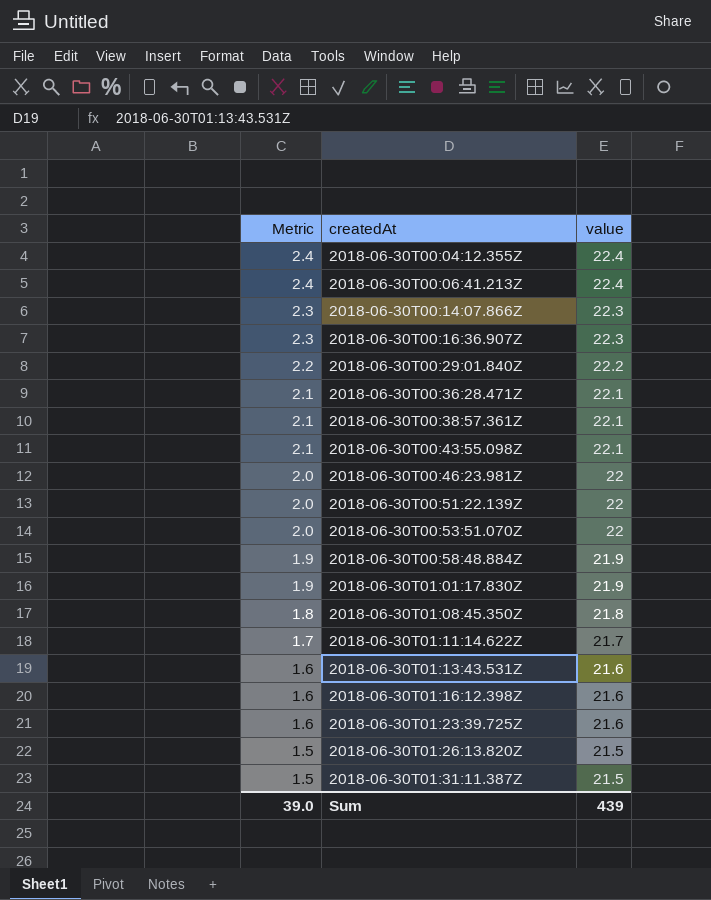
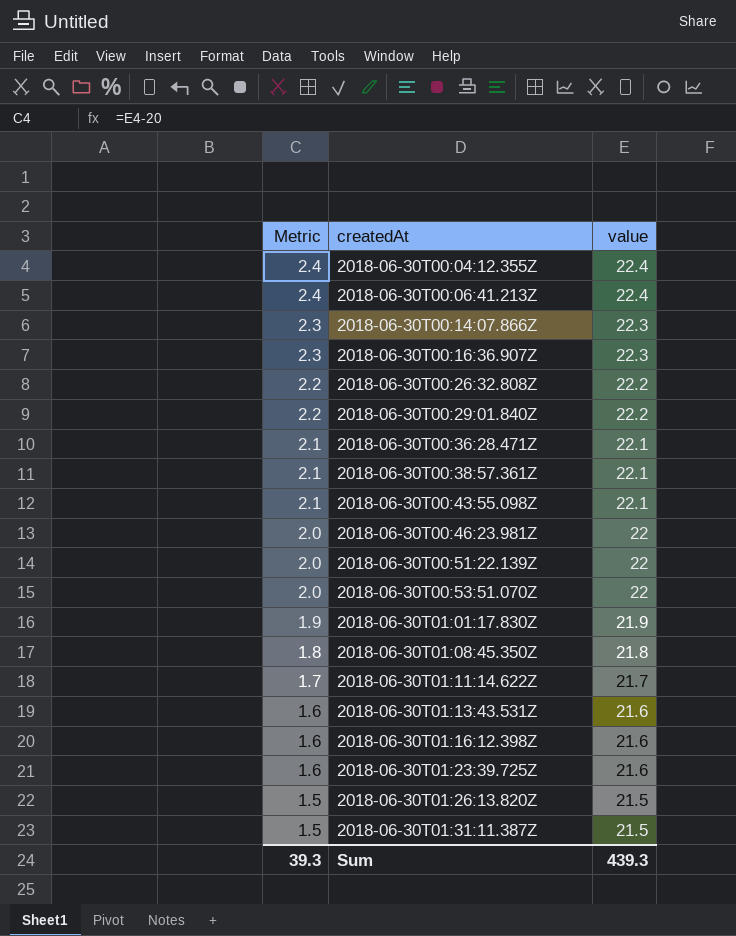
row 2018-06-30T00:58:48.884Z: 1.9 | 21.9 -> none
row 2018-06-30T00:26:32.808Z: none -> 2.2 | 22.2
Sum | Metric: 39.0 -> 39.3
Sum | value: 439 -> 439.3

